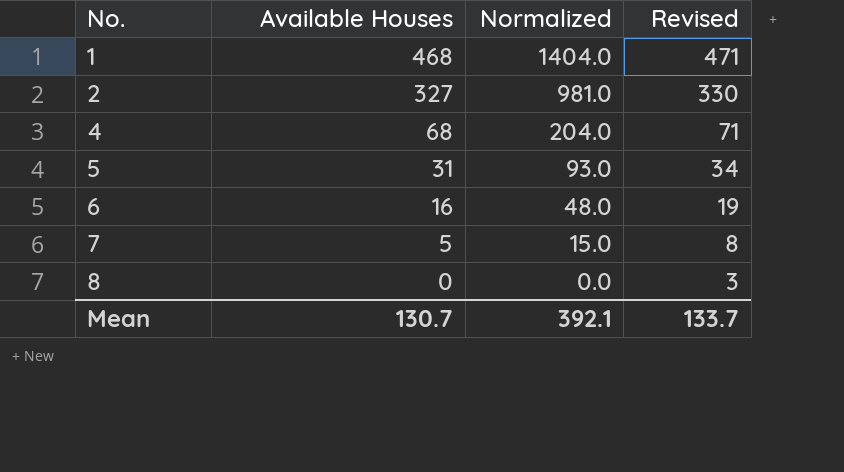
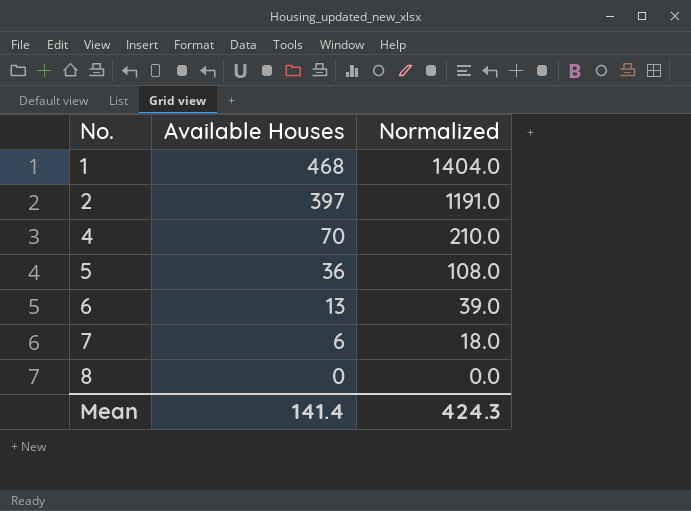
column Revised | formula: [Available Houses] + 3 -> none
2 | Available Houses: 327 -> 397
2 | Normalized: 981.0 -> 1191.0
4 | Available Houses: 68 -> 70
4 | Normalized: 204.0 -> 210.0
5 | Available Houses: 31 -> 36
5 | Normalized: 93.0 -> 108.0
6 | Available Houses: 16 -> 13
6 | Normalized: 48.0 -> 39.0
7 | Available Houses: 5 -> 6
7 | Normalized: 15.0 -> 18.0
Mean | Available Houses: 130.7 -> 141.4
Mean | Normalized: 392.1 -> 424.3

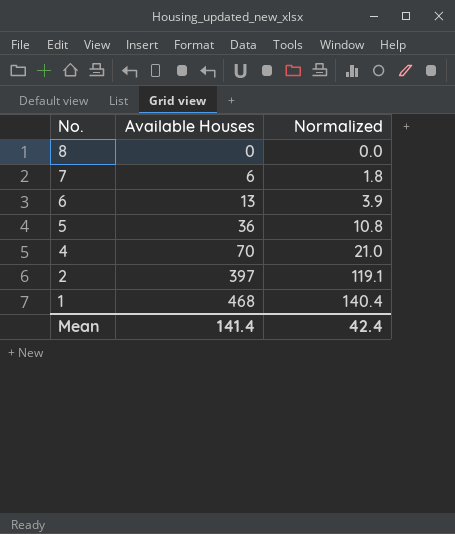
row order: No. ascending -> No. descending
column Normalized | formula: [Available Houses] * 3 -> [Available Houses] * 0.3
Mean | Normalized: 424.3 -> 42.4

